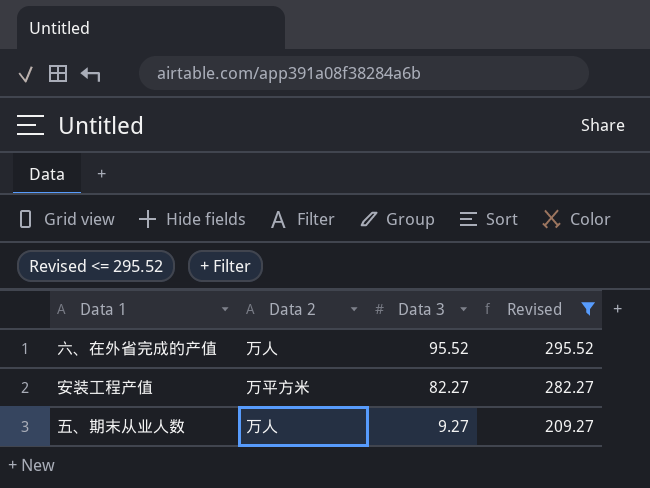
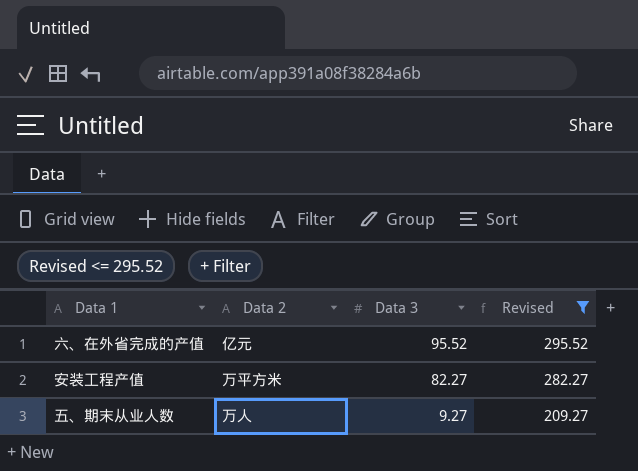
六、在外省完成的产值 | Data 2: 万人 -> 亿元

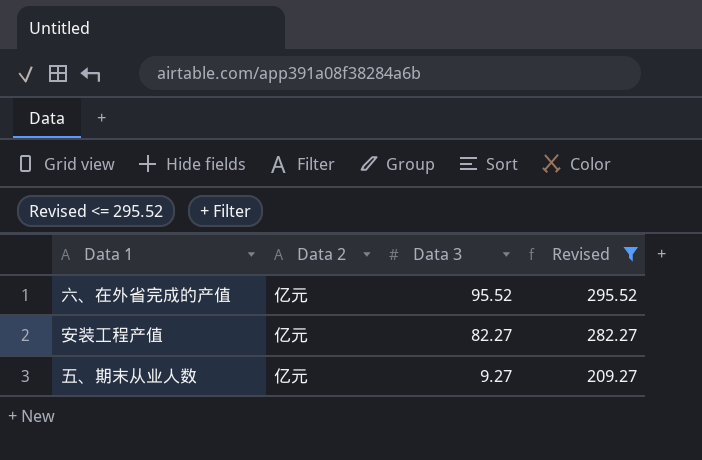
安装工程产值 | Data 2: 万平方米 -> 亿元
五、期末从业人数 | Data 2: 万人 -> 亿元

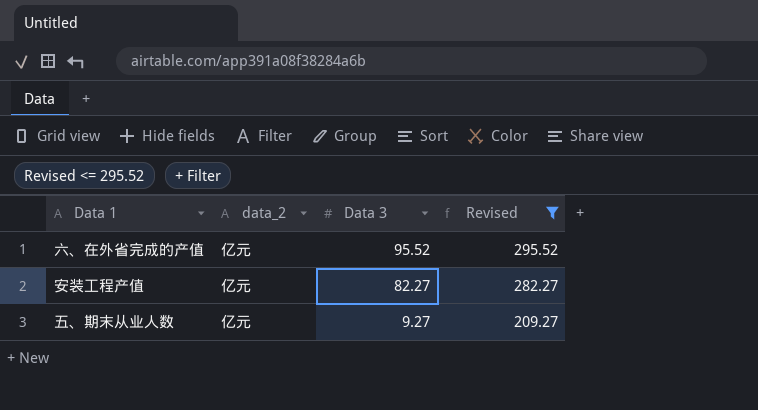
column name: Data 2 -> data_2

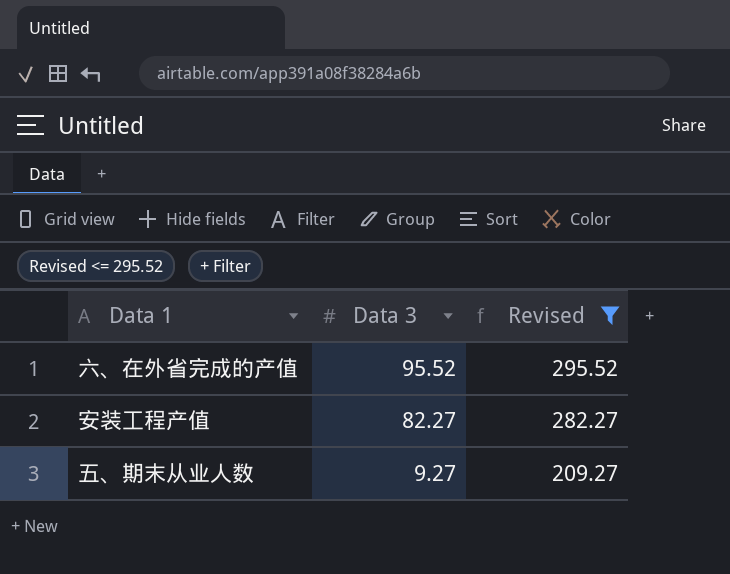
column data_2 | position: 2 -> none

